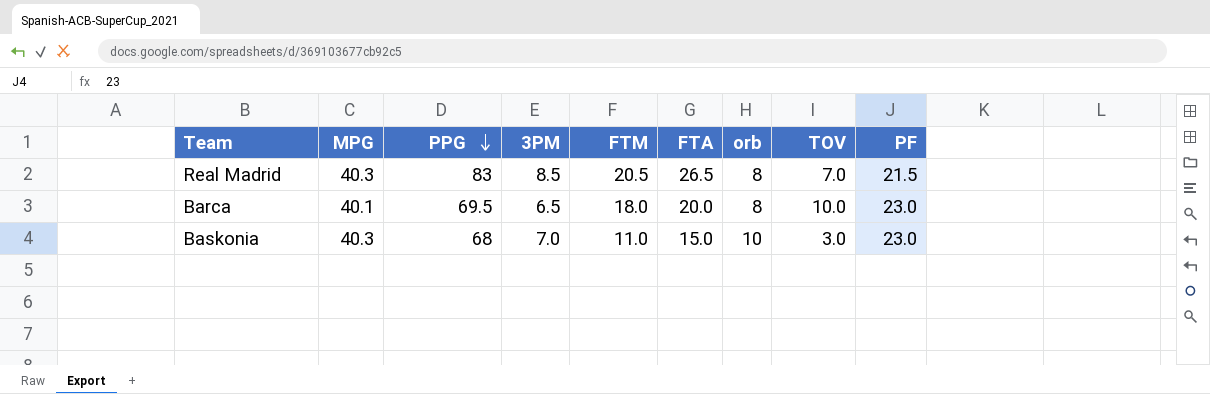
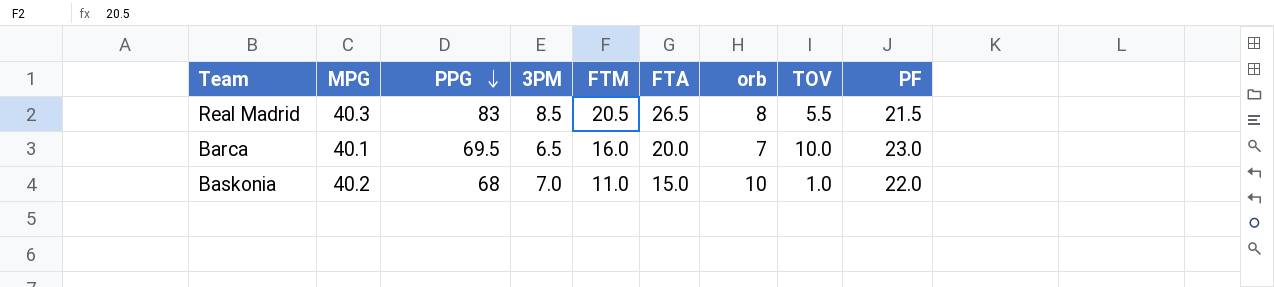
Real Madrid | TOV: 7.0 -> 5.5
Barca | FTM: 18.0 -> 16.0
Barca | orb: 8 -> 7
Baskonia | MPG: 40.3 -> 40.2
Baskonia | TOV: 3.0 -> 1.0
Baskonia | PF: 23.0 -> 22.0

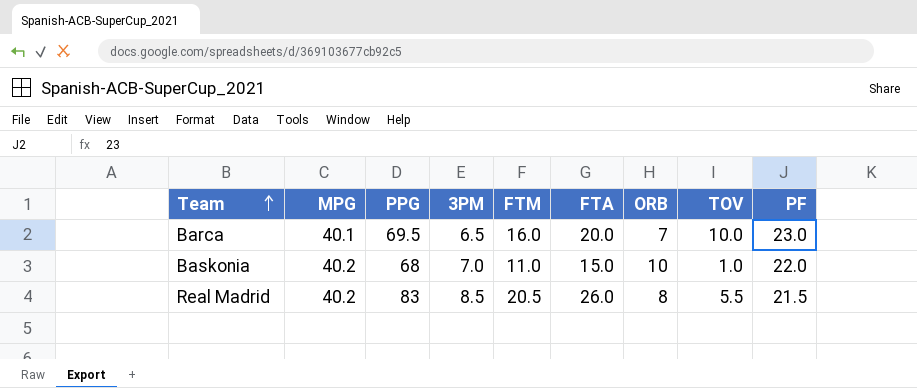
row order: PPG descending -> Team ascending
column name: orb -> ORB
Real Madrid | MPG: 40.3 -> 40.2
Real Madrid | FTA: 26.5 -> 26.0

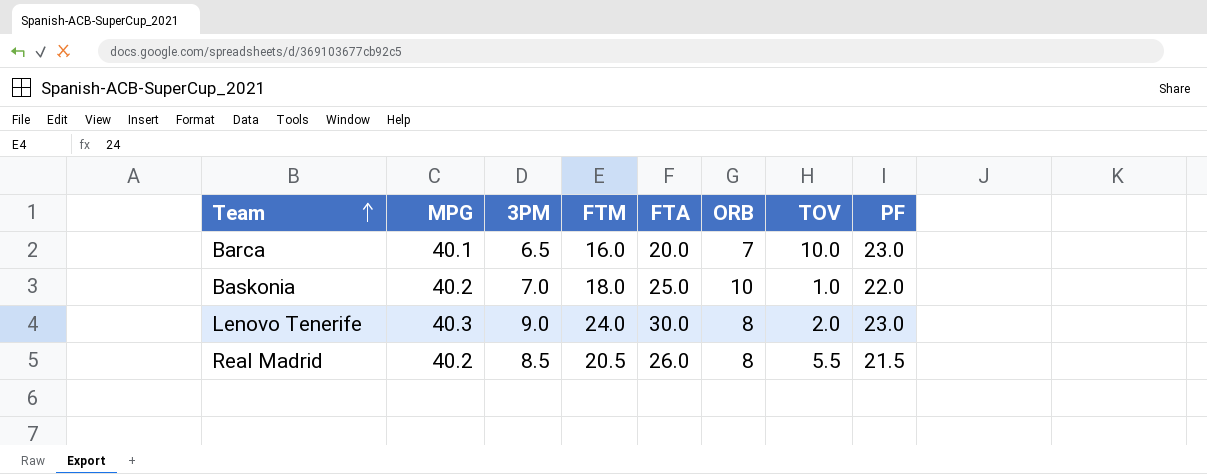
column PPG | position: 3 -> none
Baskonia | FTM: 11.0 -> 18.0
Baskonia | FTA: 15.0 -> 25.0
row Lenovo Tenerife: none -> 40.3 | 9.0 | 24.0 | 30.0 | 8 | 2.0 | 23.0

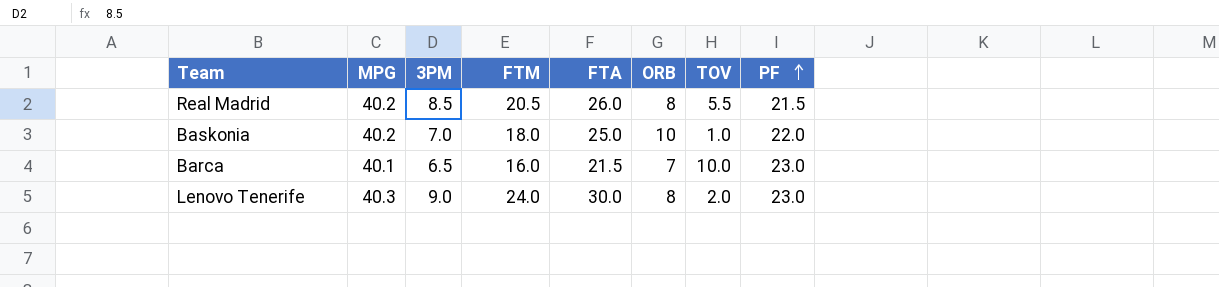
row order: Team ascending -> PF ascending
Barca | FTA: 20.0 -> 21.5

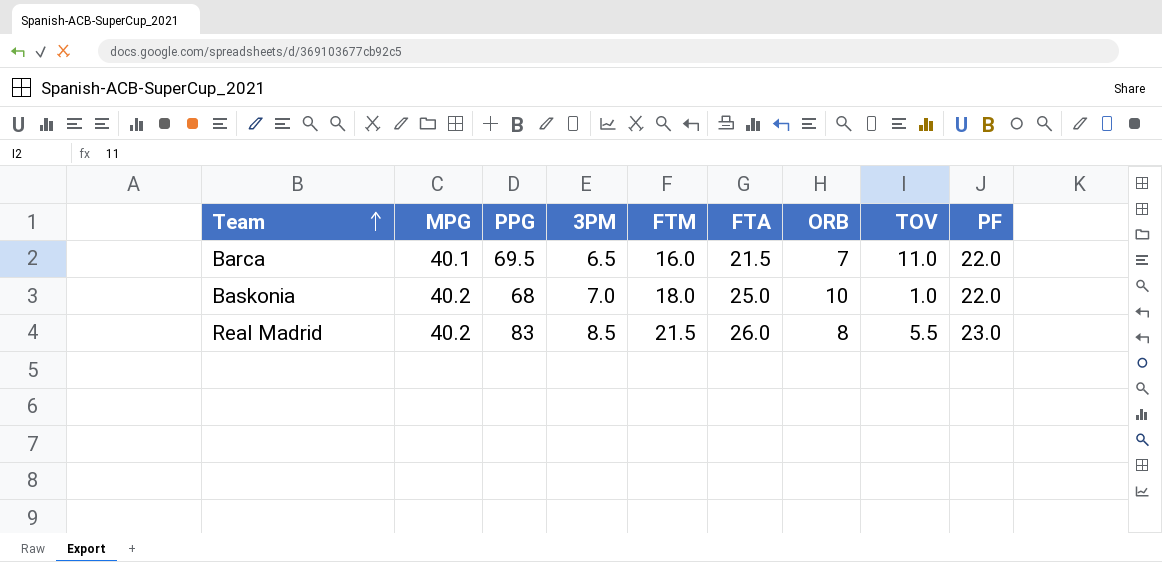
row order: PF ascending -> Team ascending
column PPG | position: none -> 3
row Lenovo Tenerife: 40.3 | 9.0 | 24.0 | 30.0 | 8 | 2.0 | 23.0 -> none
Barca | TOV: 10.0 -> 11.0
Barca | PF: 23.0 -> 22.0
Real Madrid | FTM: 20.5 -> 21.5
Real Madrid | PF: 21.5 -> 23.0

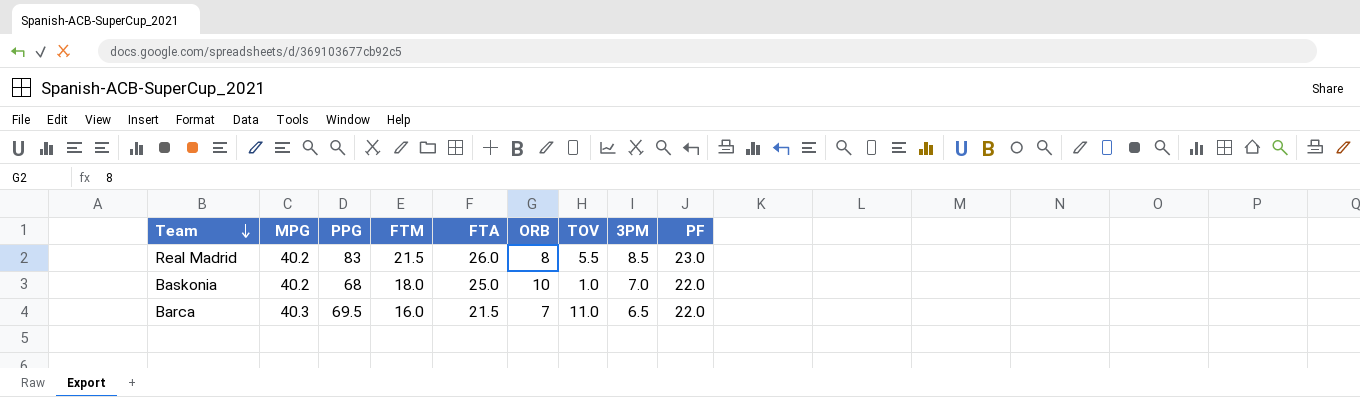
row order: Team ascending -> Team descending
column 3PM | position: 4 -> 8
Barca | MPG: 40.1 -> 40.3

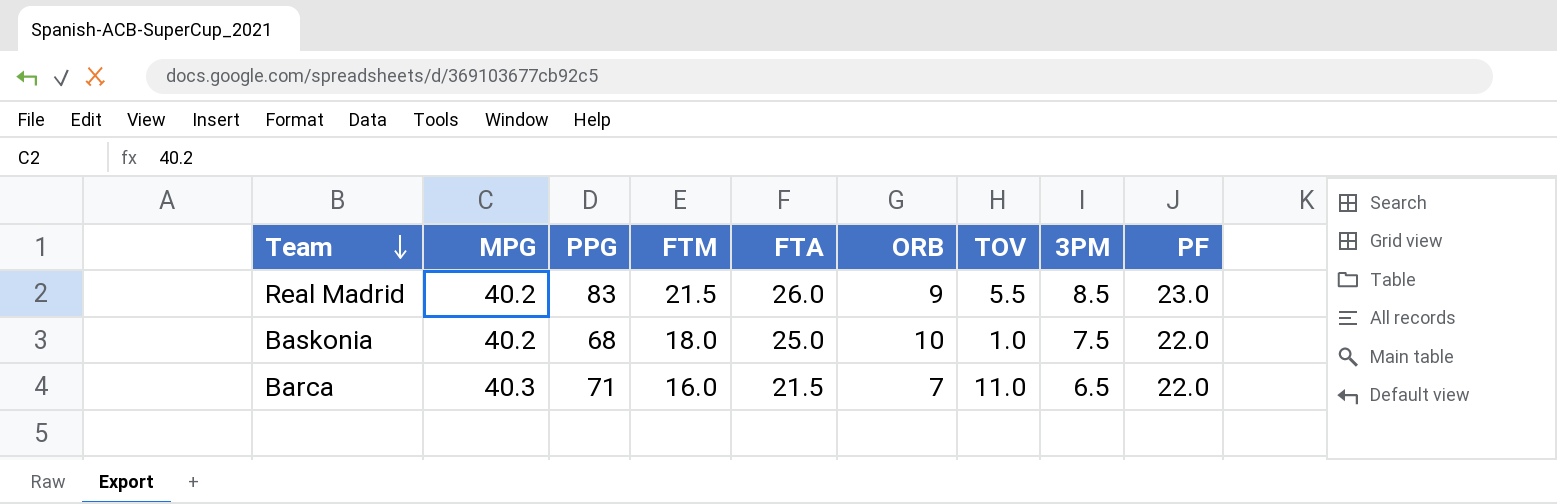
Real Madrid | ORB: 8 -> 9
Baskonia | 3PM: 7.0 -> 7.5
Barca | PPG: 69.5 -> 71

